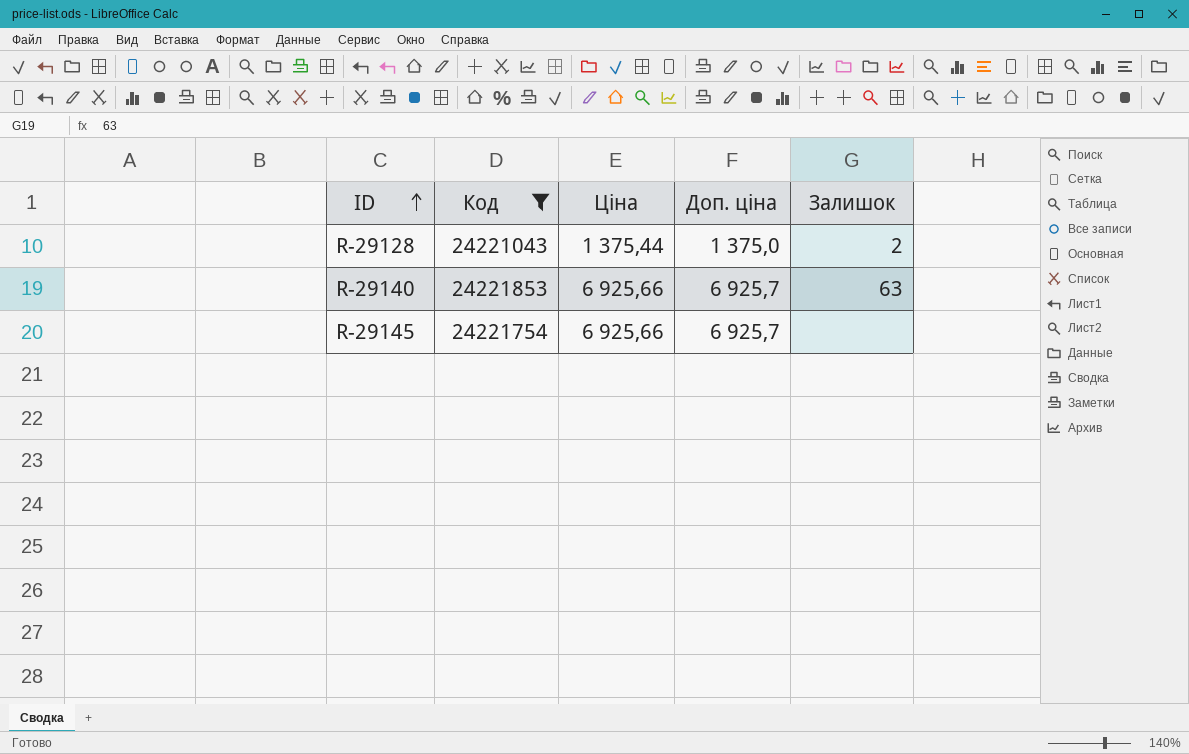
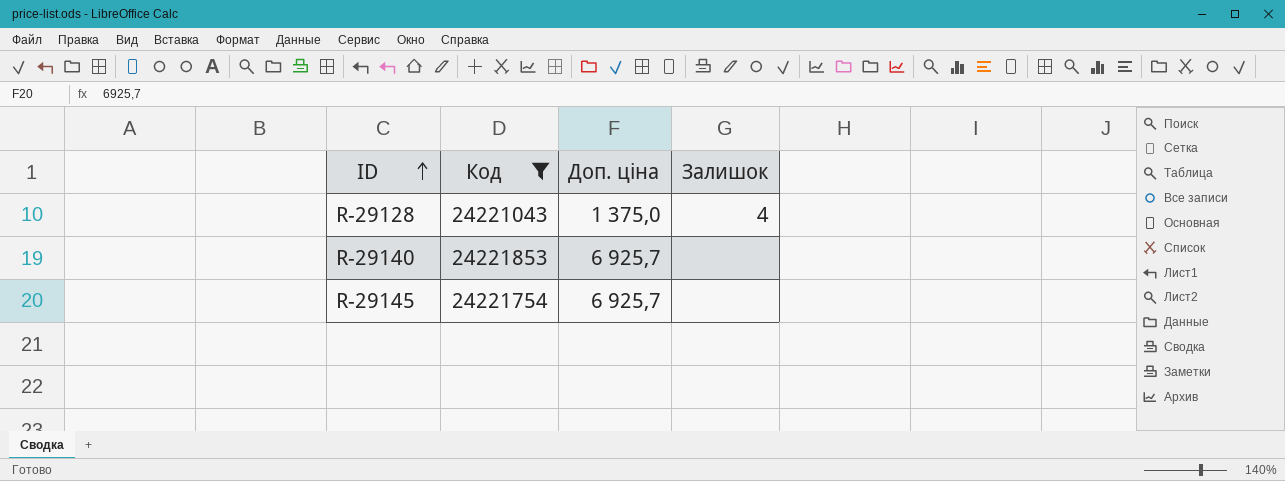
column Ціна | position: 3 -> none
R-29128 | Залишок: 2 -> 4
R-29140 | Залишок: 63 -> none

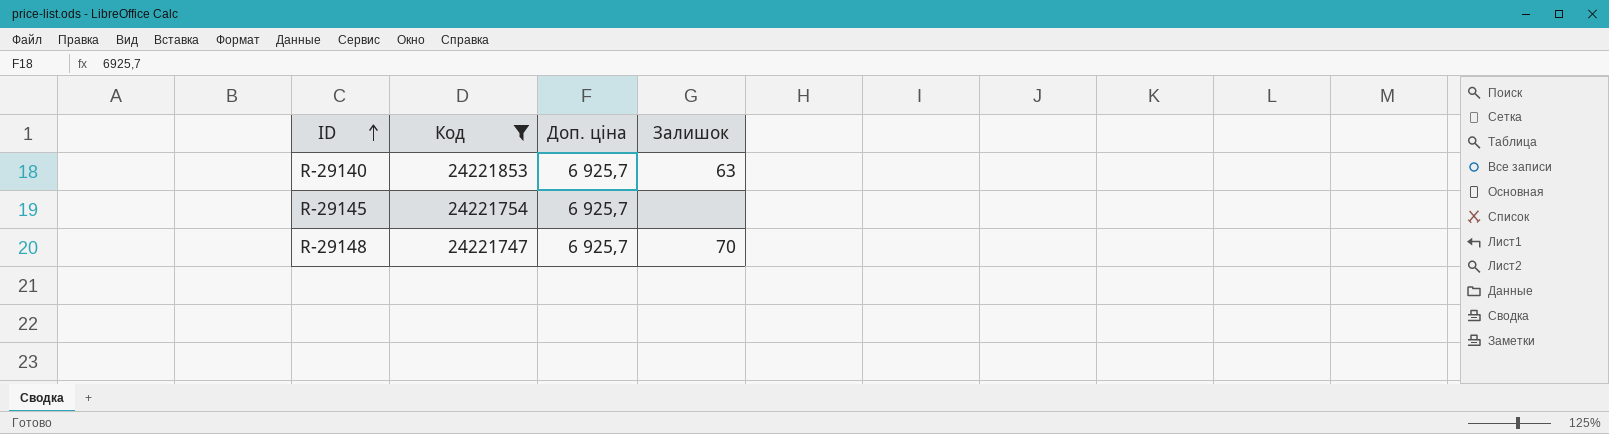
row R-29128: 24221043 | 1 375,0 | 4 -> none
R-29140 | Залишок: none -> 63
row R-29148: none -> 24221747 | 6 925,7 | 70

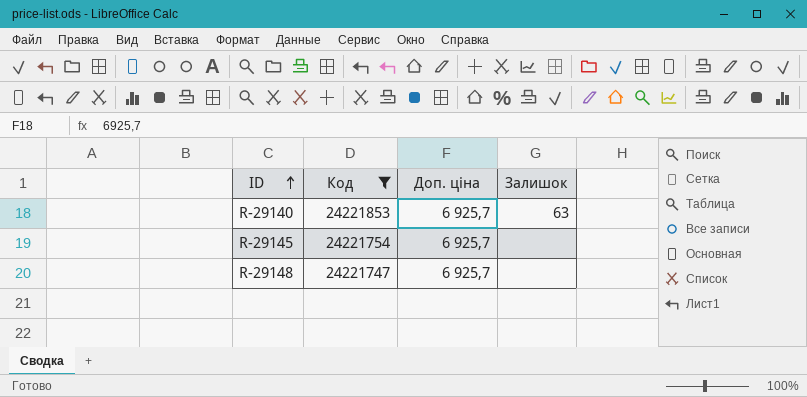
R-29148 | Залишок: 70 -> none

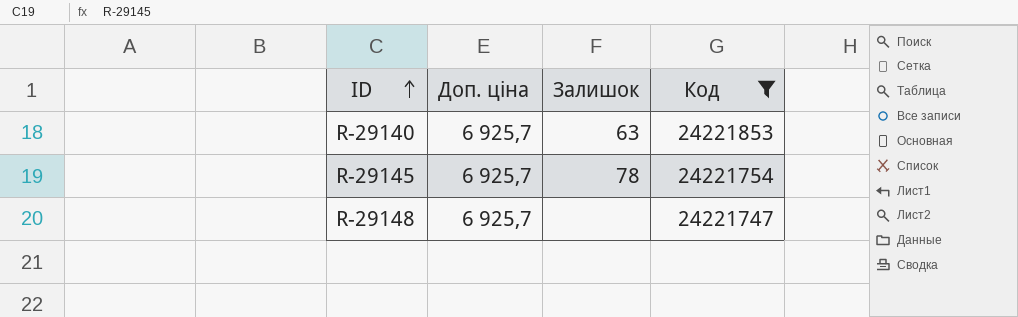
column Код | position: 2 -> 4
R-29145 | Залишок: none -> 78

